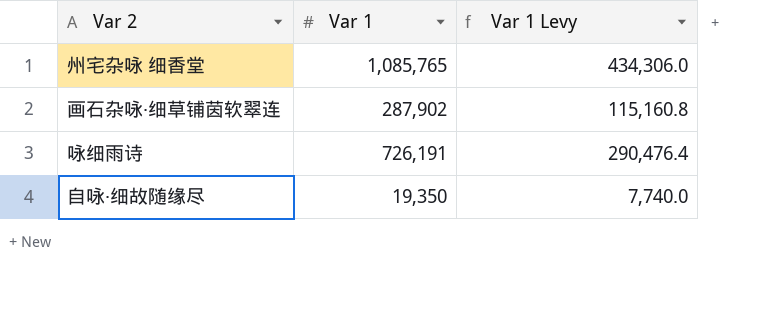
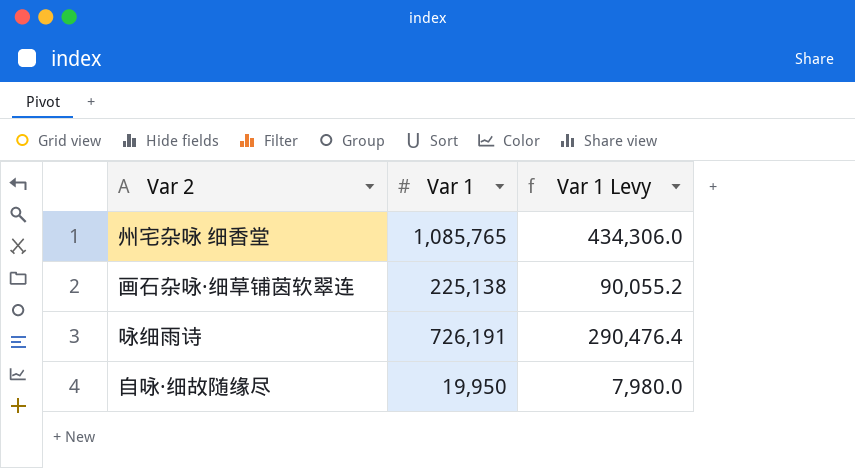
画石杂咏·细草铺茵软翠连 | Var 1: 287,902 -> 225,138
画石杂咏·细草铺茵软翠连 | Var 1 Levy: 115,160.8 -> 90,055.2
自咏·细故随缘尽 | Var 1: 19,350 -> 19,950
自咏·细故随缘尽 | Var 1 Levy: 7,740.0 -> 7,980.0

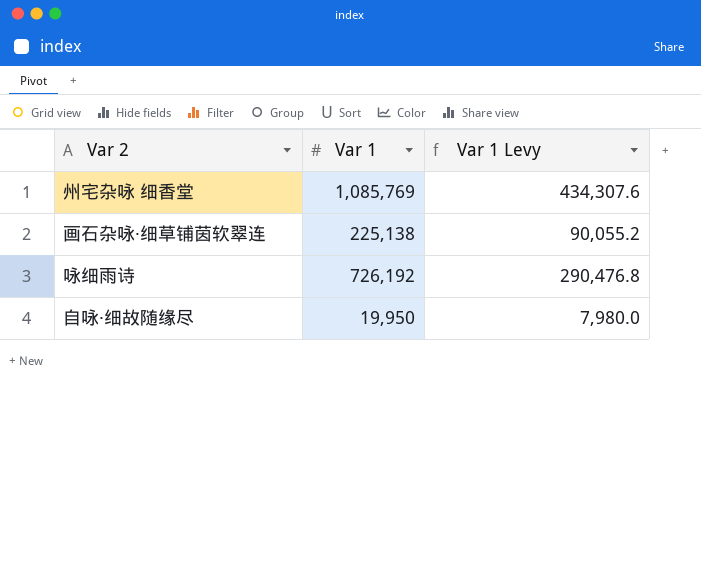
州宅杂咏 细香堂 | Var 1: 1,085,765 -> 1,085,769
州宅杂咏 细香堂 | Var 1 Levy: 434,306.0 -> 434,307.6
咏细雨诗 | Var 1: 726,191 -> 726,192
咏细雨诗 | Var 1 Levy: 290,476.4 -> 290,476.8

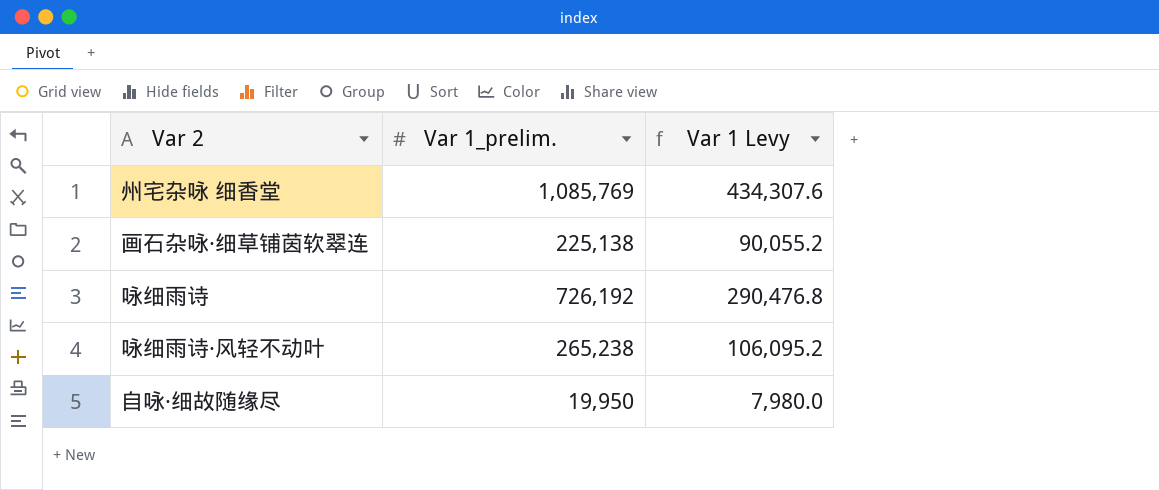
column name: Var 1 -> Var 1_prelim.
row 咏细雨诗·风轻不动叶: none -> 265,238 | 106,095.2

